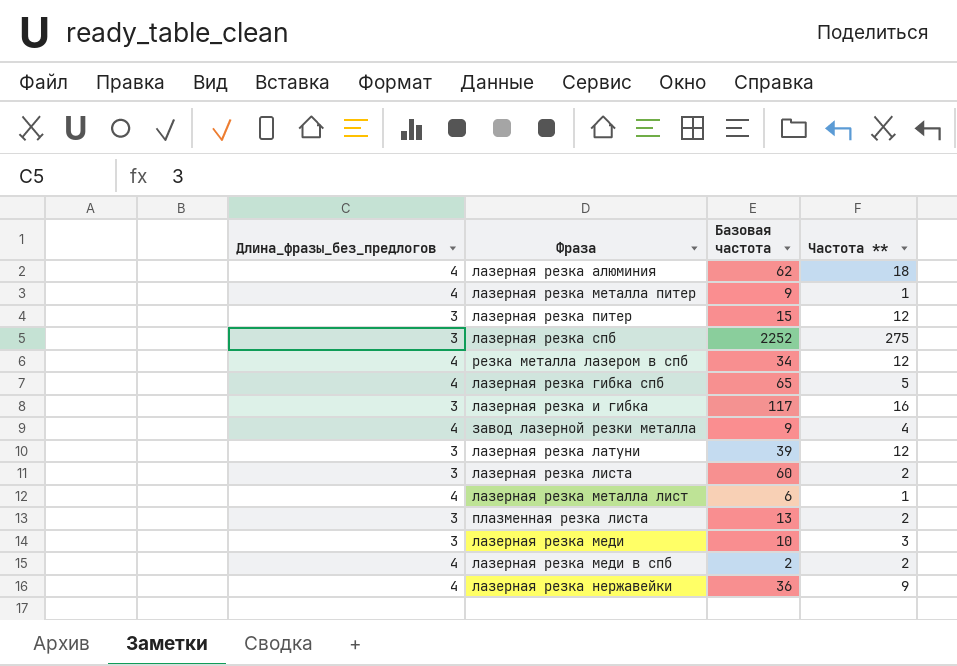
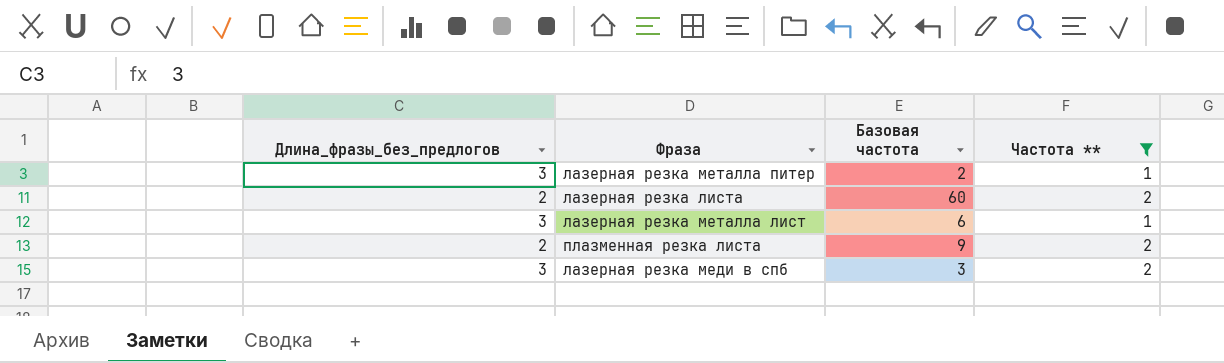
filter: none -> Частота ** <= 2
лазерная резка металла питер | Длина_фразы_без_предлогов: 4 -> 3
лазерная резка металла питер | Базовая частота: 9 -> 2
лазерная резка листа | Длина_фразы_без_предлогов: 3 -> 2
лазерная резка металла лист | Длина_фразы_без_предлогов: 4 -> 3
плазменная резка листа | Длина_фразы_без_предлогов: 3 -> 2
плазменная резка листа | Базовая частота: 13 -> 9
лазерная резка меди в спб | Длина_фразы_без_предлогов: 4 -> 3
лазерная резка меди в спб | Базовая частота: 2 -> 3

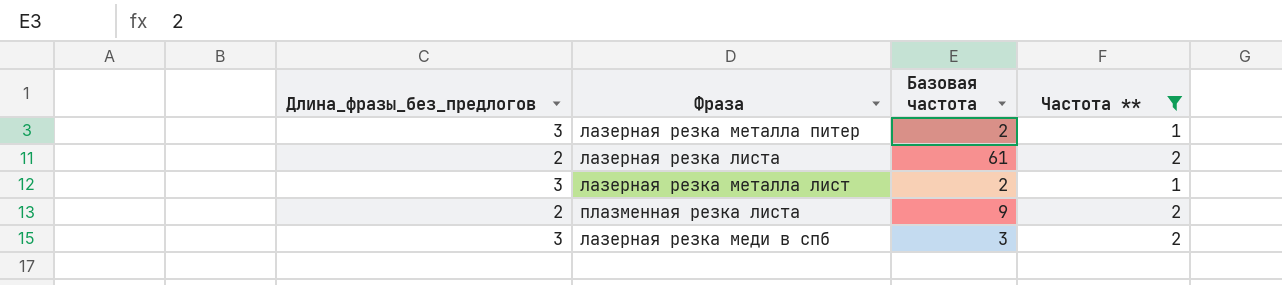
лазерная резка листа | Базовая частота: 60 -> 61
лазерная резка металла лист | Базовая частота: 6 -> 2

